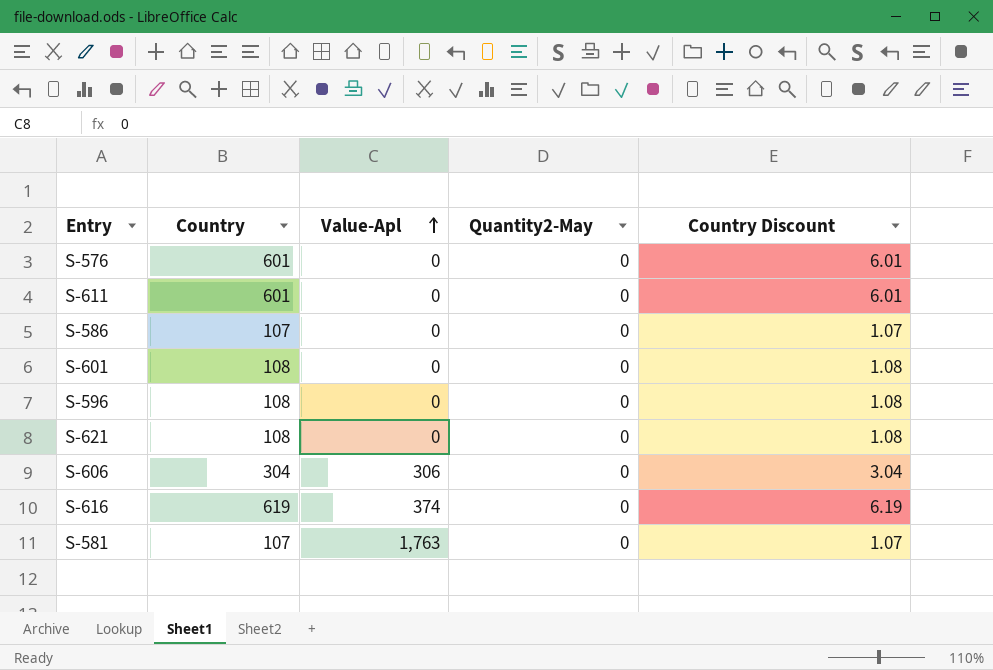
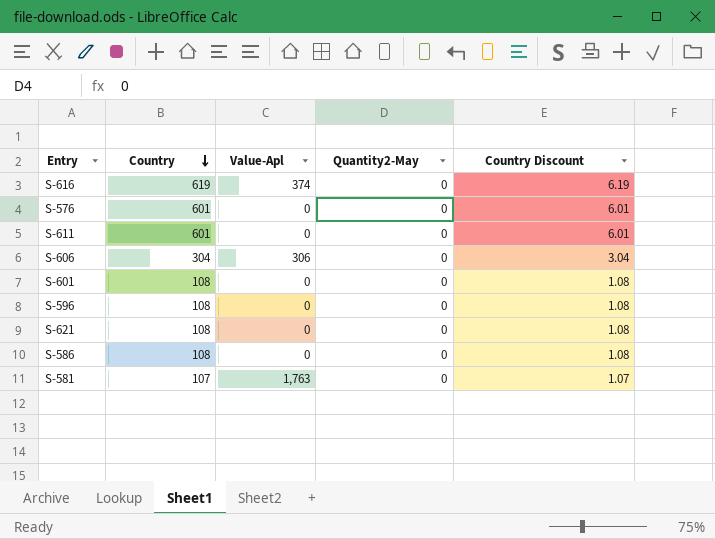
row order: Value-Apl ascending -> Country descending
S-586 | Country: 107 -> 108
S-586 | Country Discount: 1.07 -> 1.08

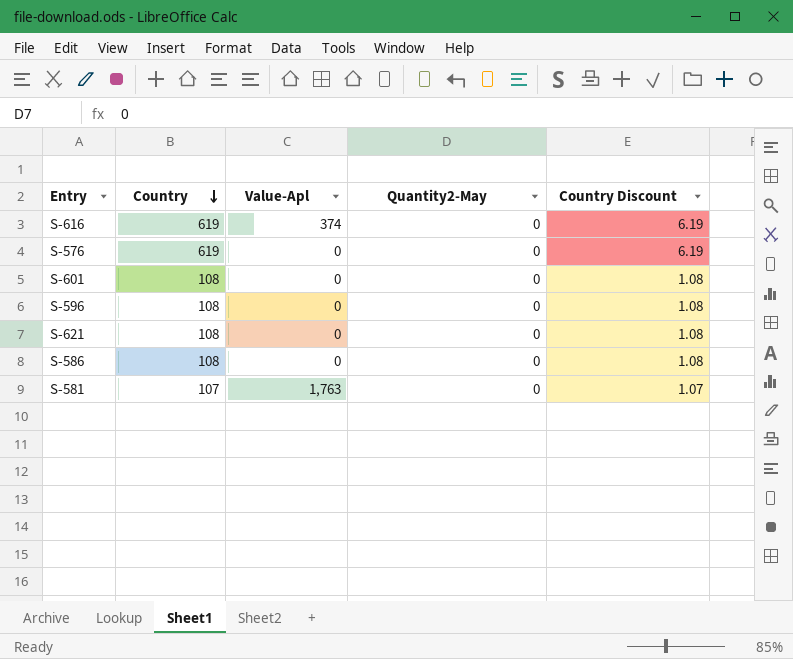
row S-611: 601 | 0 | 0 | 6.01 -> none
row S-606: 304 | 306 | 0 | 3.04 -> none
S-576 | Country: 601 -> 619
S-576 | Country Discount: 6.01 -> 6.19

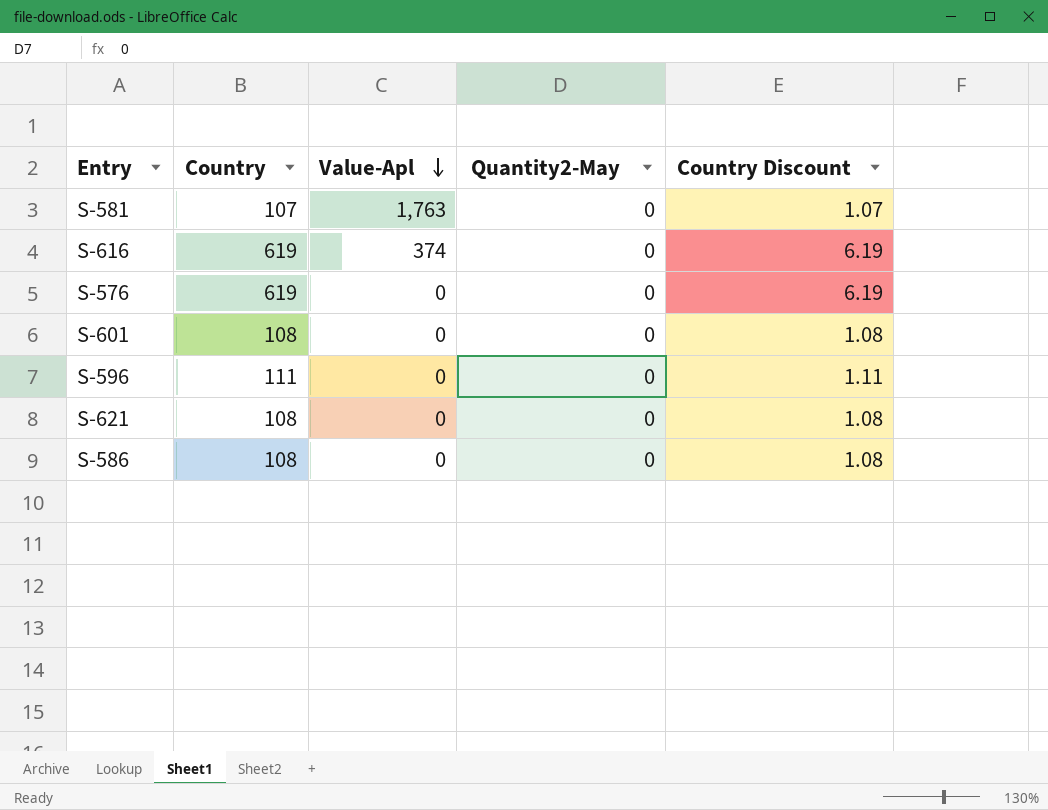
row order: Country descending -> Value-Apl descending
S-596 | Country: 108 -> 111
S-596 | Country Discount: 1.08 -> 1.11

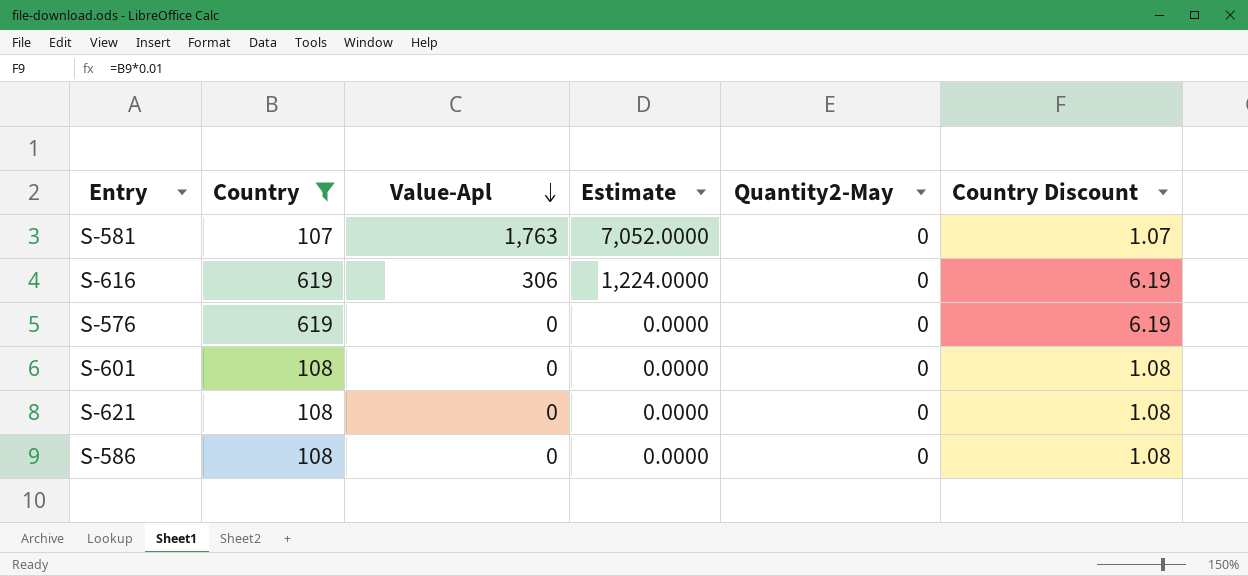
filter: none -> Country != 111
column Estimate | formula: none -> [Value-Apl] * 4
S-616 | Value-Apl: 374 -> 306

